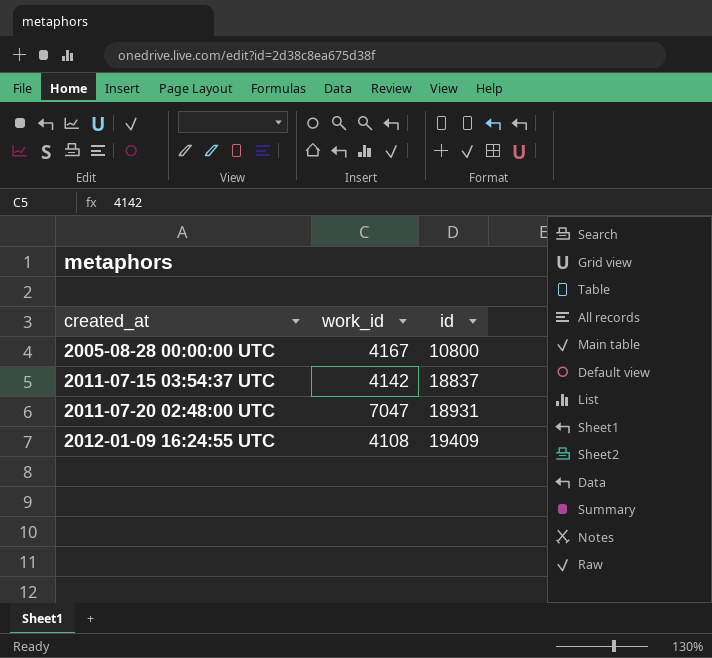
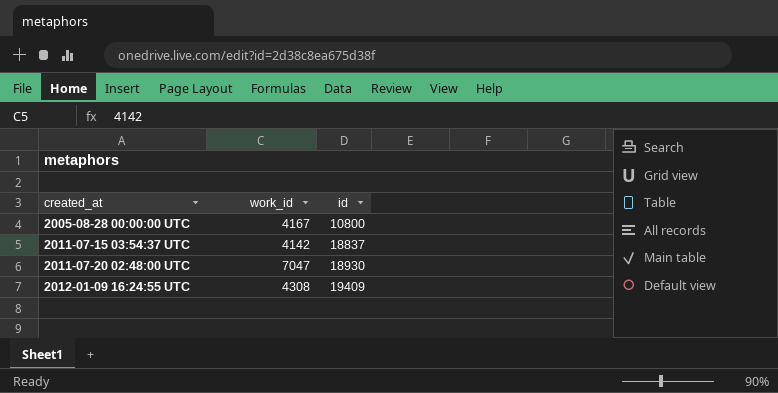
2011-07-20 02:48:00 UTC | id: 18931 -> 18930
2012-01-09 16:24:55 UTC | work_id: 4108 -> 4308

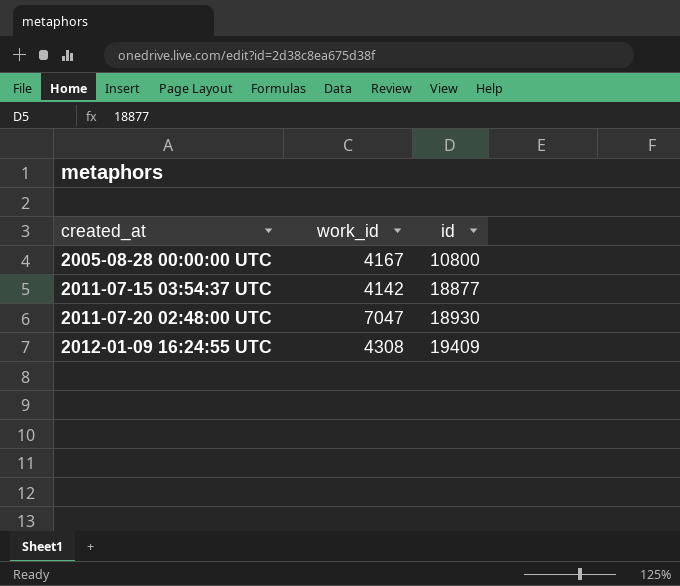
2011-07-15 03:54:37 UTC | id: 18837 -> 18877

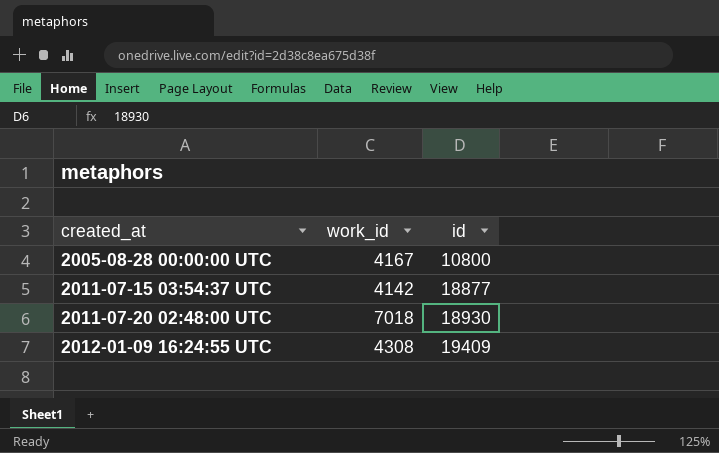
2011-07-20 02:48:00 UTC | work_id: 7047 -> 7018

